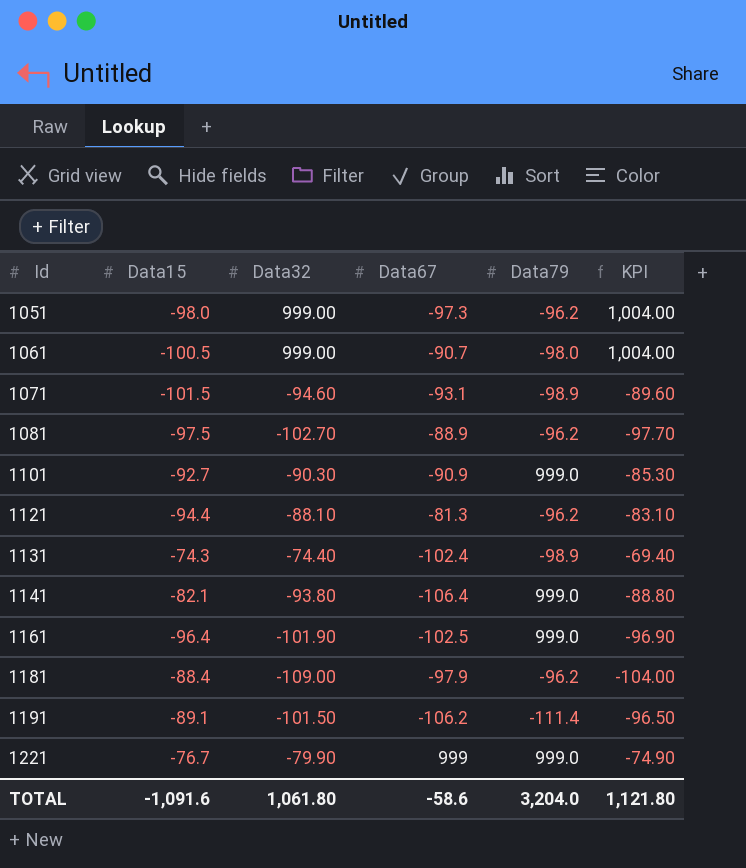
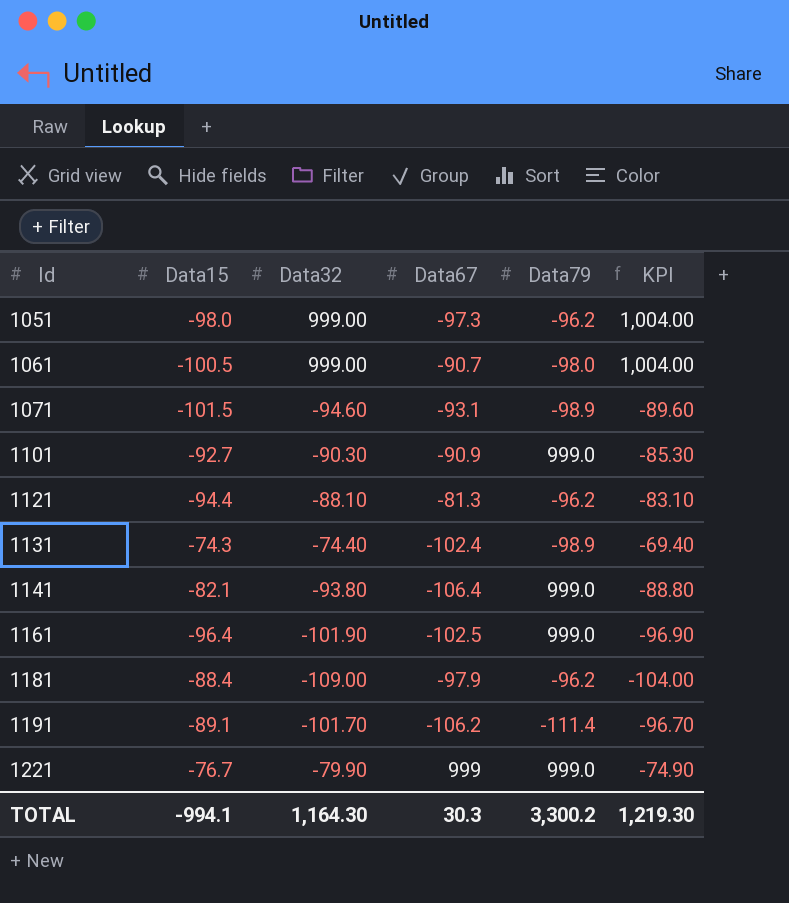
row 1081: -97.5 | -102.70 | -88.9 | -96.2 | -97.70 -> none
1191 | Data32: -101.50 -> -101.70
1191 | KPI: -96.50 -> -96.70
TOTAL | Data15: -1,091.6 -> -994.1
TOTAL | Data32: 1,061.80 -> 1,164.30
TOTAL | Data67: -58.6 -> 30.3
TOTAL | Data79: 3,204.0 -> 3,300.2
TOTAL | KPI: 1,121.80 -> 1,219.30

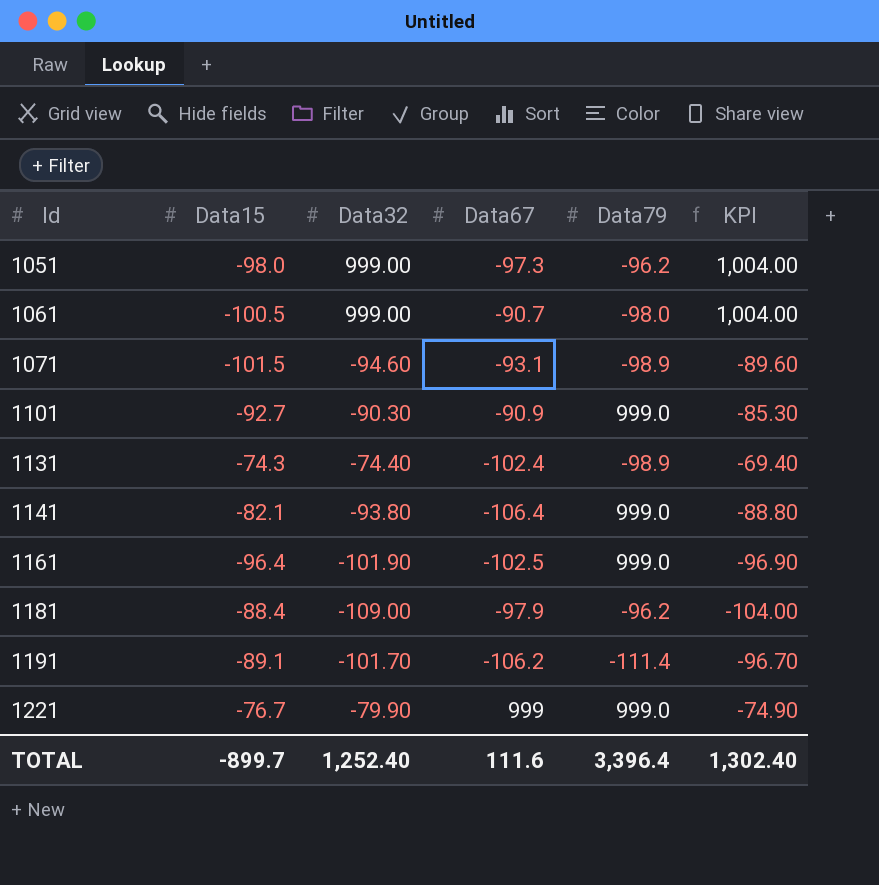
row 1121: -94.4 | -88.10 | -81.3 | -96.2 | -83.10 -> none
TOTAL | Data15: -994.1 -> -899.7
TOTAL | Data32: 1,164.30 -> 1,252.40
TOTAL | Data67: 30.3 -> 111.6
TOTAL | Data79: 3,300.2 -> 3,396.4
TOTAL | KPI: 1,219.30 -> 1,302.40

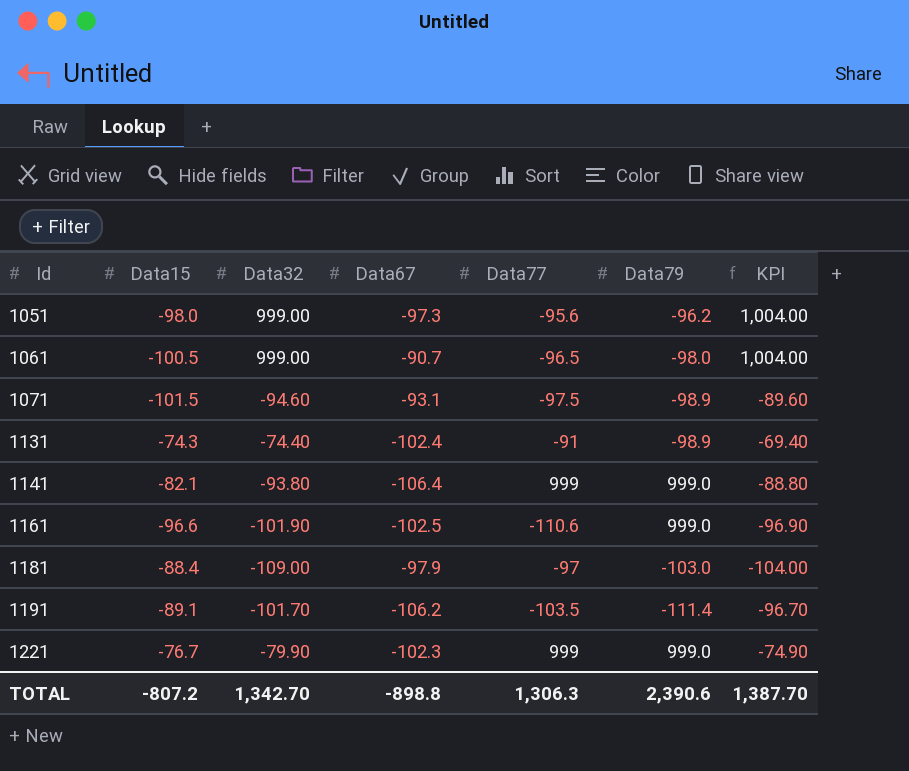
column Data77 | position: none -> 5
row 1101: -92.7 | -90.30 | -90.9 | 999.0 | -85.30 -> none
1161 | Data15: -96.4 -> -96.6
1181 | Data79: -96.2 -> -103.0
1221 | Data67: 999 -> -102.3
TOTAL | Data15: -899.7 -> -807.2
TOTAL | Data32: 1,252.40 -> 1,342.70
TOTAL | Data67: 111.6 -> -898.8
TOTAL | Data79: 3,396.4 -> 2,390.6
TOTAL | KPI: 1,302.40 -> 1,387.70

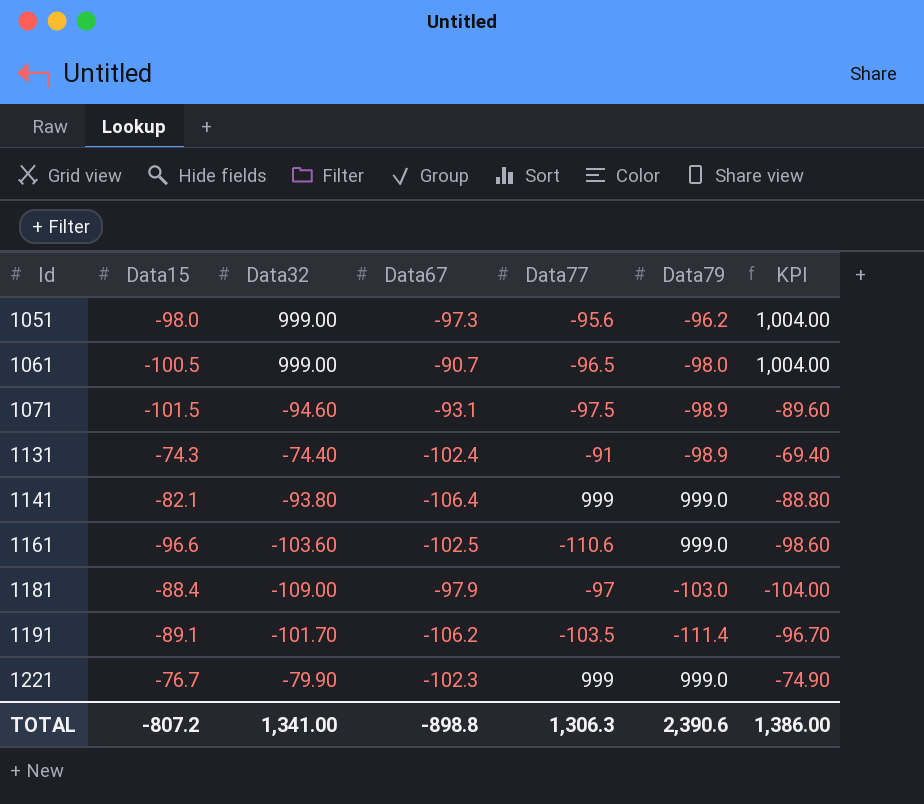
1161 | Data32: -101.90 -> -103.60
1161 | KPI: -96.90 -> -98.60
TOTAL | Data32: 1,342.70 -> 1,341.00
TOTAL | KPI: 1,387.70 -> 1,386.00

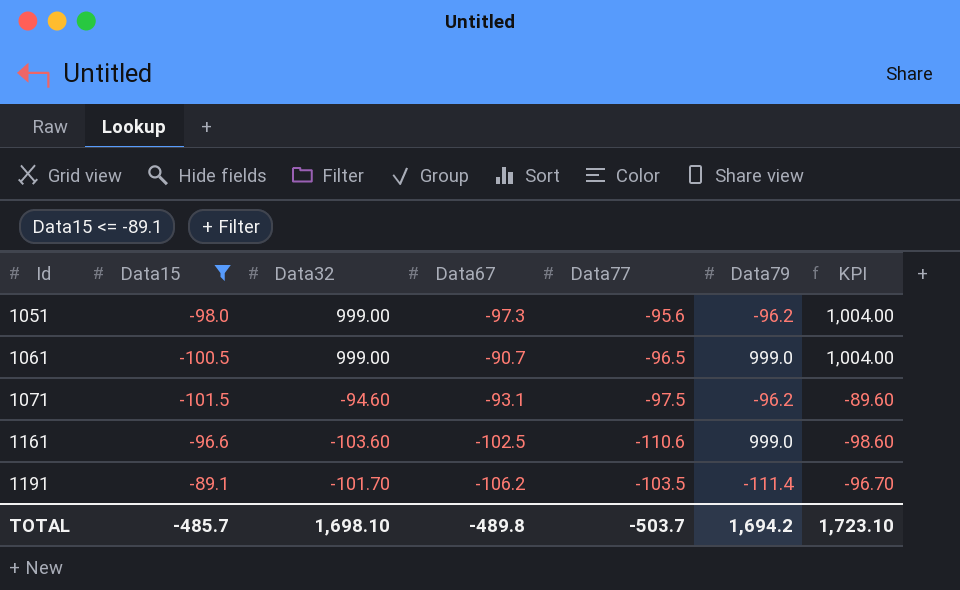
filter: none -> Data15 <= -89.1
1061 | Data79: -98.0 -> 999.0
1071 | Data79: -98.9 -> -96.2
TOTAL | Data15: -807.2 -> -485.7
TOTAL | Data32: 1,341.00 -> 1,698.10
TOTAL | Data67: -898.8 -> -489.8
TOTAL | Data77: 1,306.3 -> -503.7
TOTAL | Data79: 2,390.6 -> 1,694.2
TOTAL | KPI: 1,386.00 -> 1,723.10

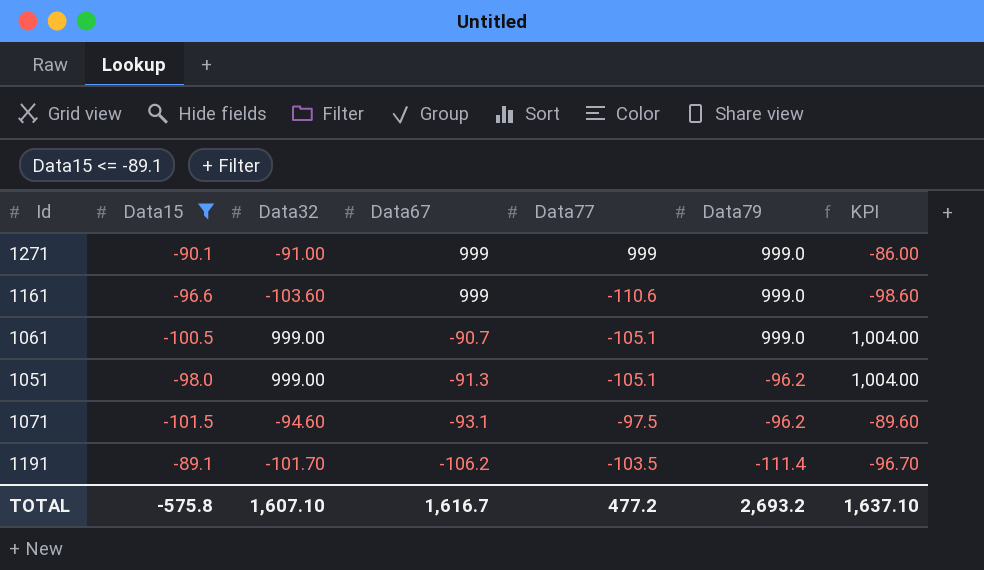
row order: Id ascending -> Data67 descending
row 1271: none -> -90.1 | -91.00 | 999 | 999 | 999.0 | -86.00
1161 | Data67: -102.5 -> 999
1061 | Data77: -96.5 -> -105.1
1051 | Data67: -97.3 -> -91.3
1051 | Data77: -95.6 -> -105.1
TOTAL | Data15: -485.7 -> -575.8
TOTAL | Data32: 1,698.10 -> 1,607.10
TOTAL | Data67: -489.8 -> 1,616.7
TOTAL | Data77: -503.7 -> 477.2
TOTAL | Data79: 1,694.2 -> 2,693.2
TOTAL | KPI: 1,723.10 -> 1,637.10

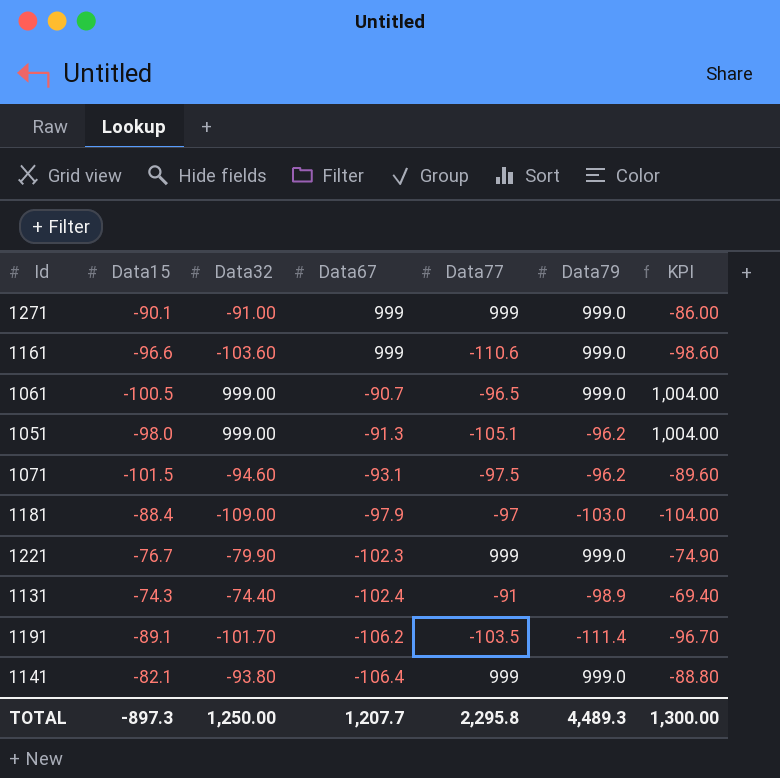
filter: Data15 <= -89.1 -> none
1061 | Data77: -105.1 -> -96.5
TOTAL | Data15: -575.8 -> -897.3
TOTAL | Data32: 1,607.10 -> 1,250.00
TOTAL | Data67: 1,616.7 -> 1,207.7
TOTAL | Data77: 477.2 -> 2,295.8
TOTAL | Data79: 2,693.2 -> 4,489.3
TOTAL | KPI: 1,637.10 -> 1,300.00

